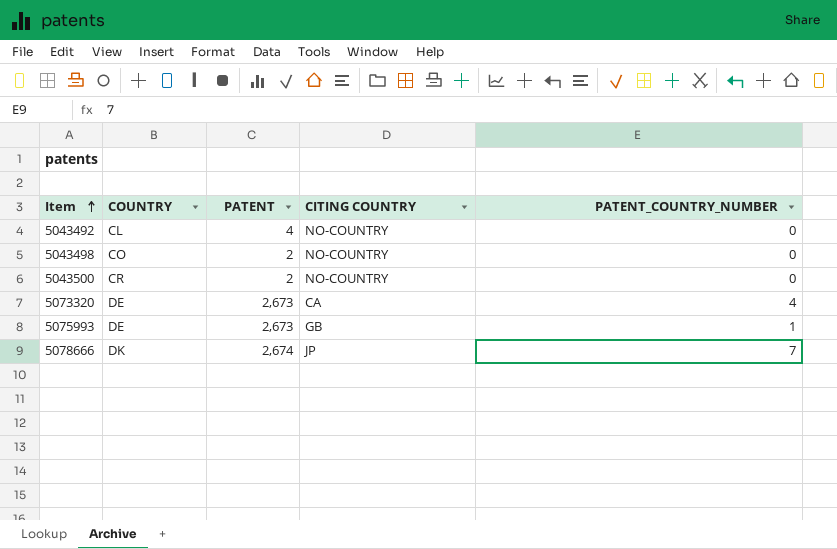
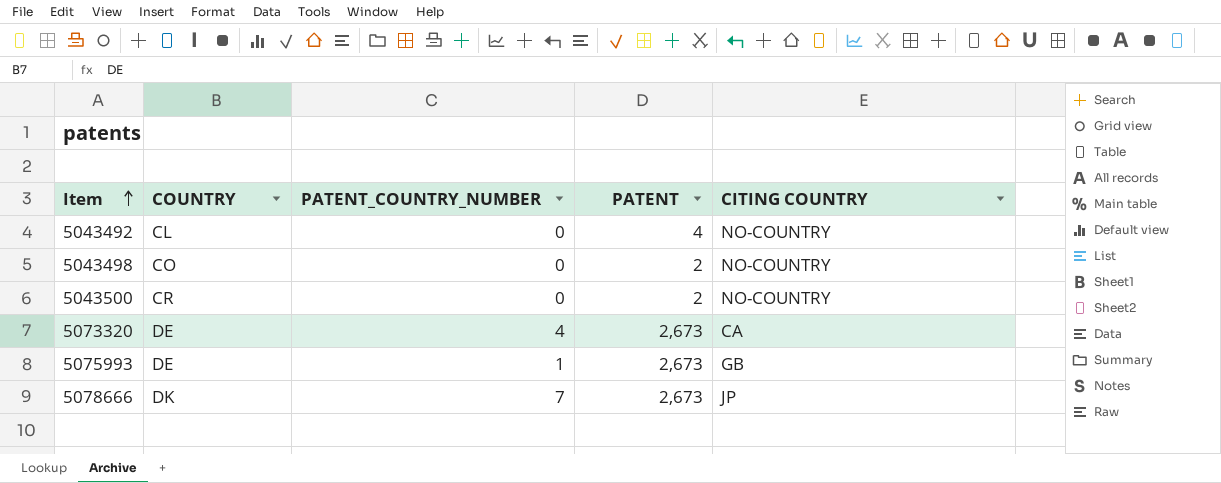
column PATENT_COUNTRY_NUMBER | position: 5 -> 3
5078666 | PATENT: 2,674 -> 2,673

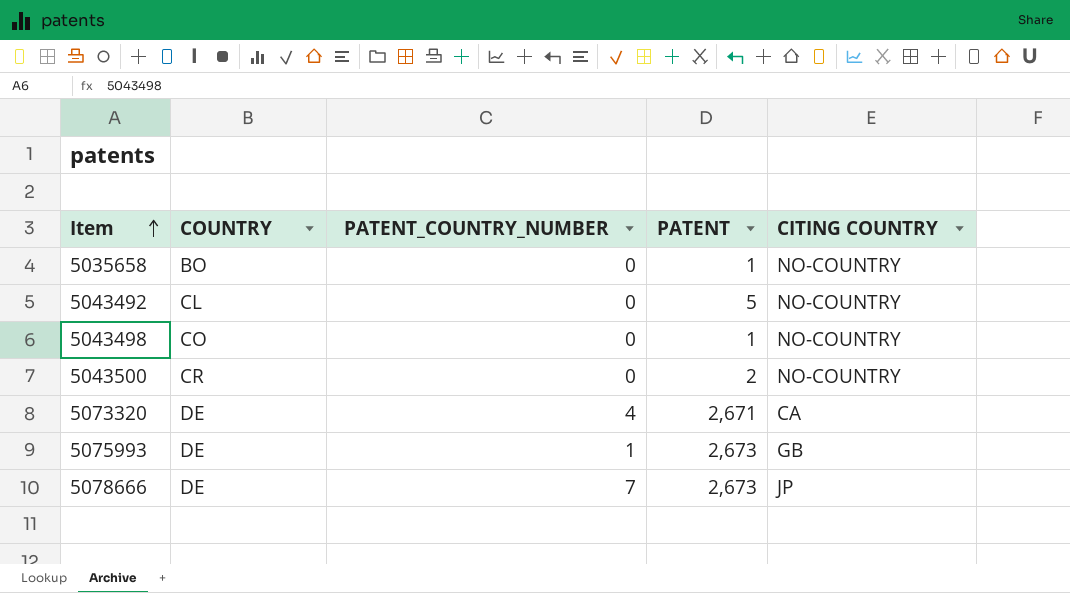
row 5035658: none -> BO | 0 | 1 | NO-COUNTRY
5043492 | PATENT: 4 -> 5
5043498 | PATENT: 2 -> 1
5073320 | PATENT: 2,673 -> 2,671
5078666 | COUNTRY: DK -> DE

